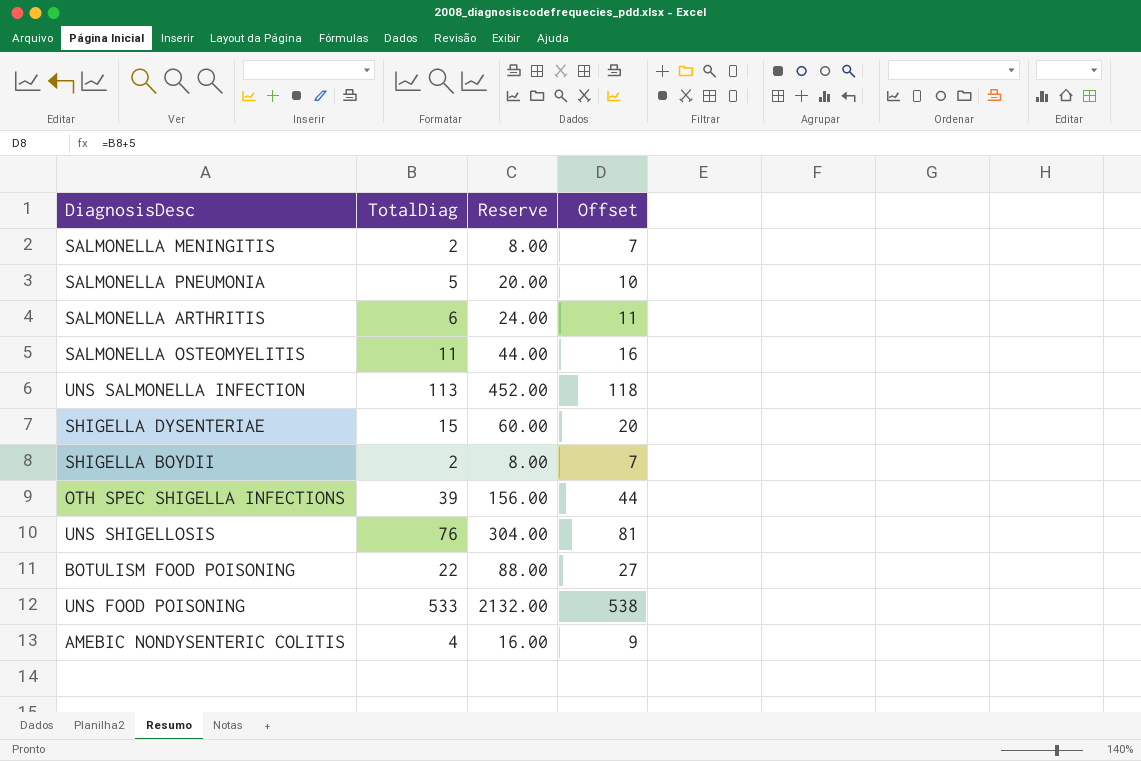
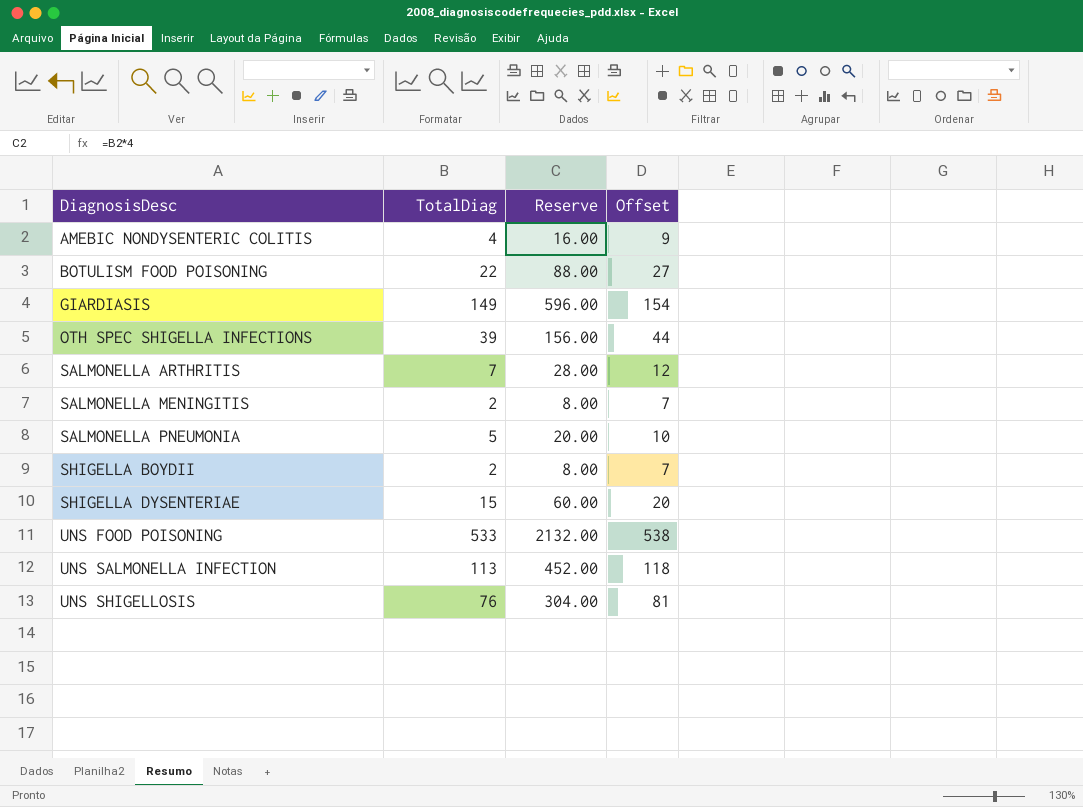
row order: none -> DiagnosisDesc ascending
row SALMONELLA OSTEOMYELITIS: 11 | 44.00 | 16 -> none
row GIARDIASIS: none -> 149 | 596.00 | 154
SALMONELLA ARTHRITIS | TotalDiag: 6 -> 7
SALMONELLA ARTHRITIS | Reserve: 24.00 -> 28.00
SALMONELLA ARTHRITIS | Offset: 11 -> 12

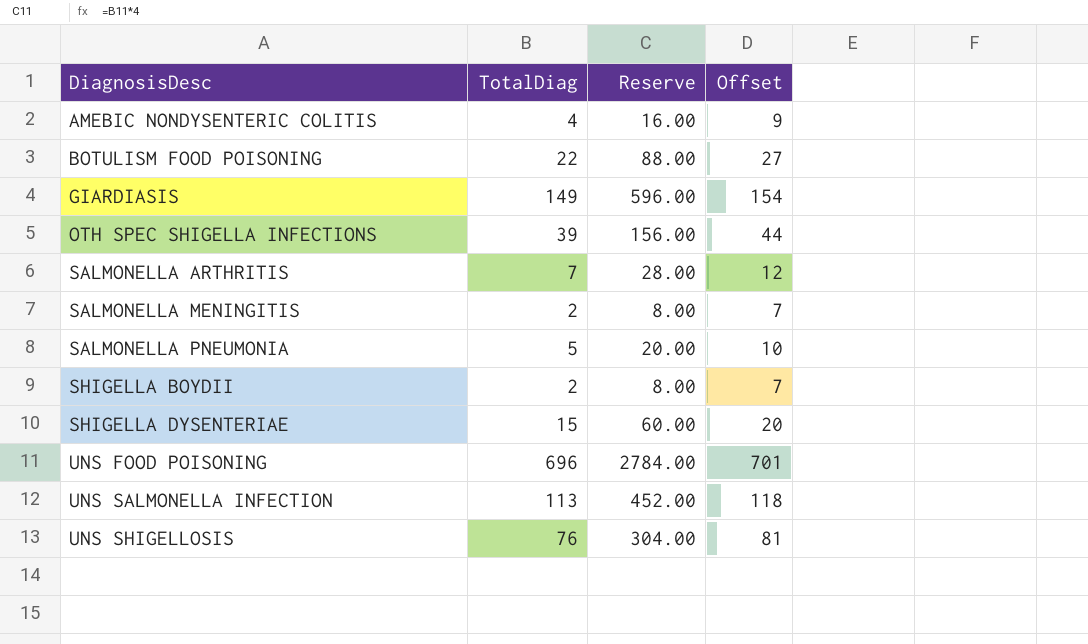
UNS FOOD POISONING | TotalDiag: 533 -> 696
UNS FOOD POISONING | Reserve: 2132.00 -> 2784.00
UNS FOOD POISONING | Offset: 538 -> 701

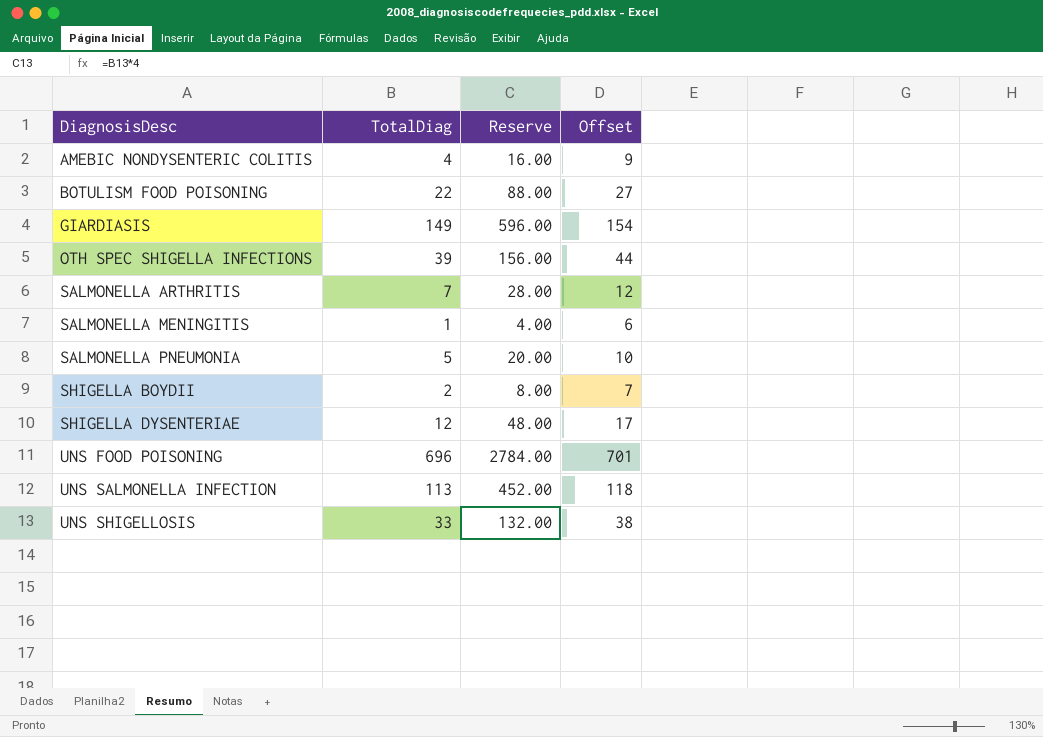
SALMONELLA MENINGITIS | TotalDiag: 2 -> 1
SALMONELLA MENINGITIS | Reserve: 8.00 -> 4.00
SALMONELLA MENINGITIS | Offset: 7 -> 6
SHIGELLA DYSENTERIAE | TotalDiag: 15 -> 12
SHIGELLA DYSENTERIAE | Reserve: 60.00 -> 48.00
SHIGELLA DYSENTERIAE | Offset: 20 -> 17
UNS SHIGELLOSIS | TotalDiag: 76 -> 33
UNS SHIGELLOSIS | Reserve: 304.00 -> 132.00
UNS SHIGELLOSIS | Offset: 81 -> 38

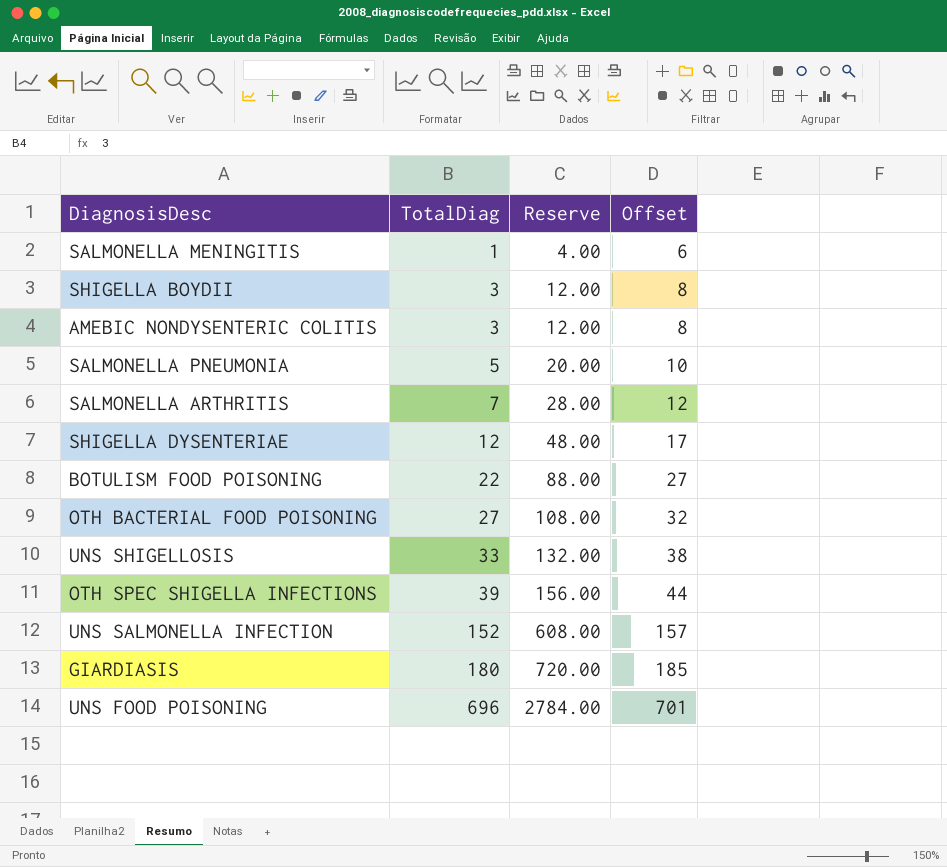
row order: DiagnosisDesc ascending -> TotalDiag ascending
SHIGELLA BOYDII | TotalDiag: 2 -> 3
SHIGELLA BOYDII | Reserve: 8.00 -> 12.00
SHIGELLA BOYDII | Offset: 7 -> 8
AMEBIC NONDYSENTERIC COLITIS | TotalDiag: 4 -> 3
AMEBIC NONDYSENTERIC COLITIS | Reserve: 16.00 -> 12.00
AMEBIC NONDYSENTERIC COLITIS | Offset: 9 -> 8
row OTH BACTERIAL FOOD POISONING: none -> 27 | 108.00 | 32
UNS SALMONELLA INFECTION | TotalDiag: 113 -> 152
UNS SALMONELLA INFECTION | Reserve: 452.00 -> 608.00
UNS SALMONELLA INFECTION | Offset: 118 -> 157
GIARDIASIS | TotalDiag: 149 -> 180
GIARDIASIS | Reserve: 596.00 -> 720.00
GIARDIASIS | Offset: 154 -> 185

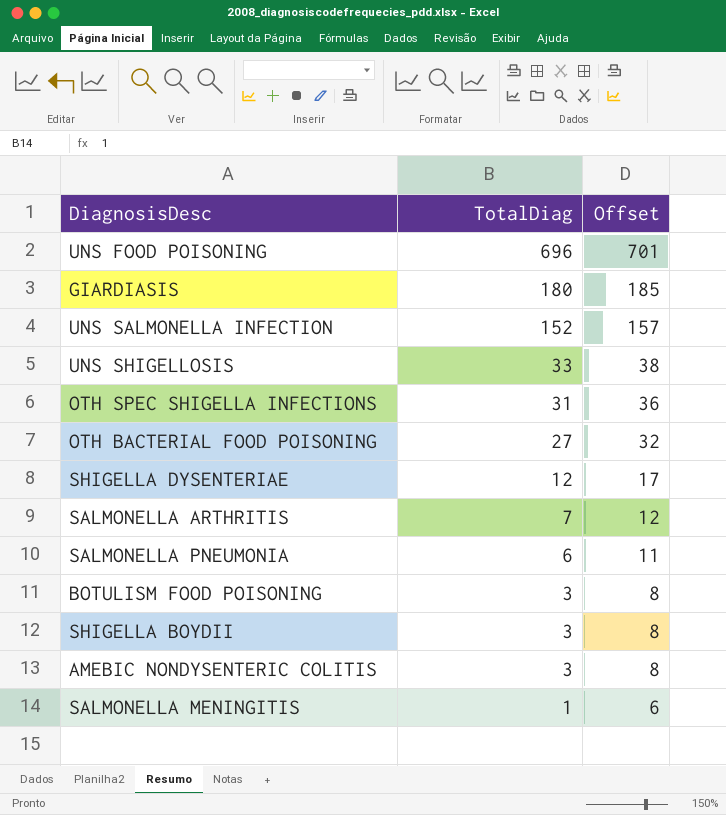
row order: TotalDiag ascending -> TotalDiag descending
column Reserve | formula: [TotalDiag] * 4 -> none
OTH SPEC SHIGELLA INFECTIONS | TotalDiag: 39 -> 31
OTH SPEC SHIGELLA INFECTIONS | Offset: 44 -> 36
SALMONELLA PNEUMONIA | TotalDiag: 5 -> 6
SALMONELLA PNEUMONIA | Offset: 10 -> 11
BOTULISM FOOD POISONING | TotalDiag: 22 -> 3
BOTULISM FOOD POISONING | Offset: 27 -> 8

